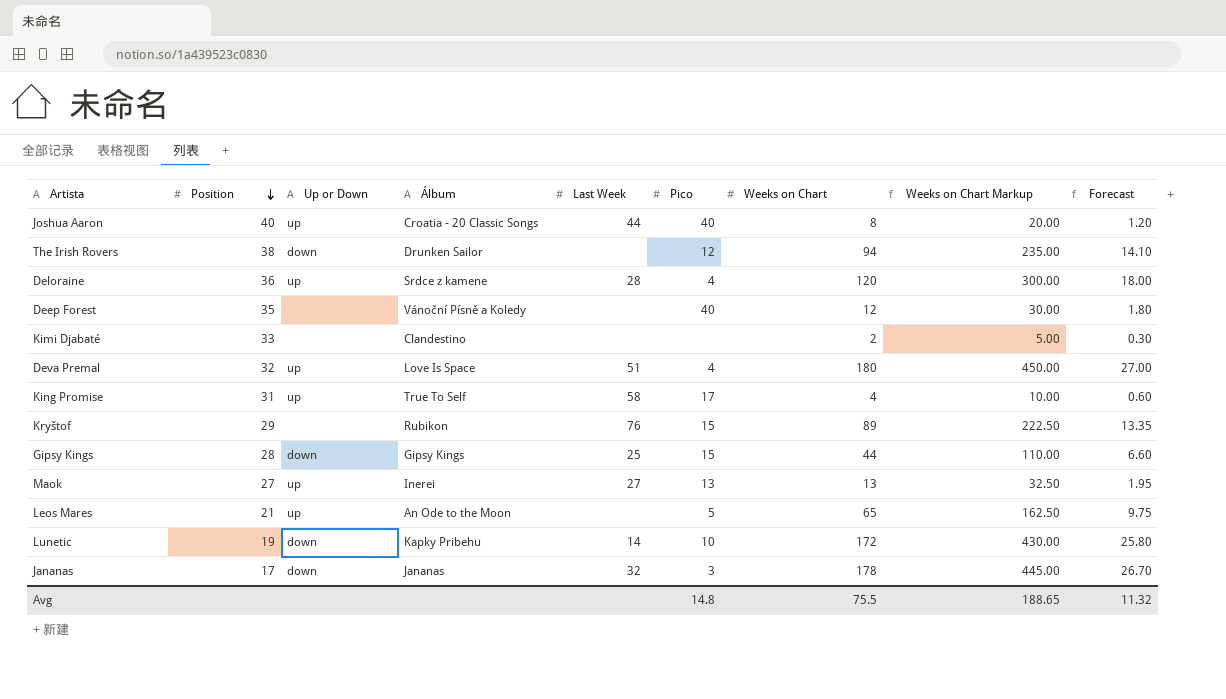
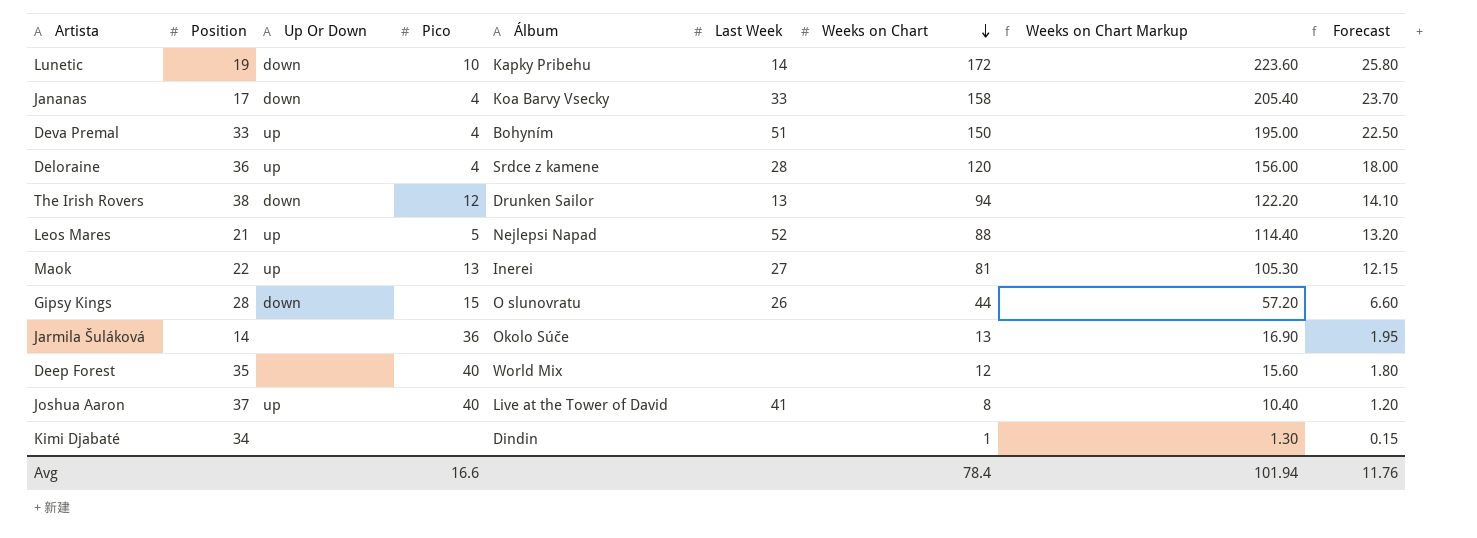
row order: Position descending -> Weeks on Chart descending
column name: Up or Down -> Up Or Down
column Pico | position: 6 -> 4
column Weeks on Chart Markup | formula: [Weeks on Chart] * 2.5 -> [Weeks on Chart] * 1.3
row King Promise: 31 | up | True To Self | 58 | 17 | 4 | 10.00 | 0.60 -> none
row Kryštof: 29 | none | Rubikon | 76 | 15 | 89 | 222.50 | 13.35 -> none
Jananas | Pico: 3 -> 4
Jananas | Álbum: Jananas -> Koa Barvy Vsecky
Jananas | Last Week: 32 -> 33
Jananas | Weeks on Chart: 178 -> 158
Jananas | Forecast: 26.70 -> 23.70
Deva Premal | Position: 32 -> 33
Deva Premal | Álbum: Love Is Space -> Bohyním
Deva Premal | Weeks on Chart: 180 -> 150
Deva Premal | Forecast: 27.00 -> 22.50
The Irish Rovers | Last Week: none -> 13
Leos Mares | Álbum: An Ode to the Moon -> Nejlepsi Napad
Leos Mares | Last Week: none -> 52
Leos Mares | Weeks on Chart: 65 -> 88
Leos Mares | Forecast: 9.75 -> 13.20
Maok | Position: 27 -> 22
Maok | Weeks on Chart: 13 -> 81
Maok | Forecast: 1.95 -> 12.15
Gipsy Kings | Álbum: Gipsy Kings -> O slunovratu
Gipsy Kings | Last Week: 25 -> 26
row Jarmila Šuláková: none -> 14 | none | 36 | Okolo Súče | none | 13 | 16.90 | 1.95
Deep Forest | Álbum: Vánoční Písně a Koledy -> World Mix
Joshua Aaron | Position: 40 -> 37
Joshua Aaron | Álbum: Croatia - 20 Classic Songs -> Live at the Tower of David
Joshua Aaron | Last Week: 44 -> 41
Kimi Djabaté | Position: 33 -> 34
Kimi Djabaté | Álbum: Clandestino -> Dindin
Kimi Djabaté | Weeks on Chart: 2 -> 1
Kimi Djabaté | Forecast: 0.30 -> 0.15
Avg | Pico: 14.8 -> 16.6
Avg | Weeks on Chart: 75.5 -> 78.4
Avg | Weeks on Chart Markup: 188.65 -> 101.94
Avg | Forecast: 11.32 -> 11.76

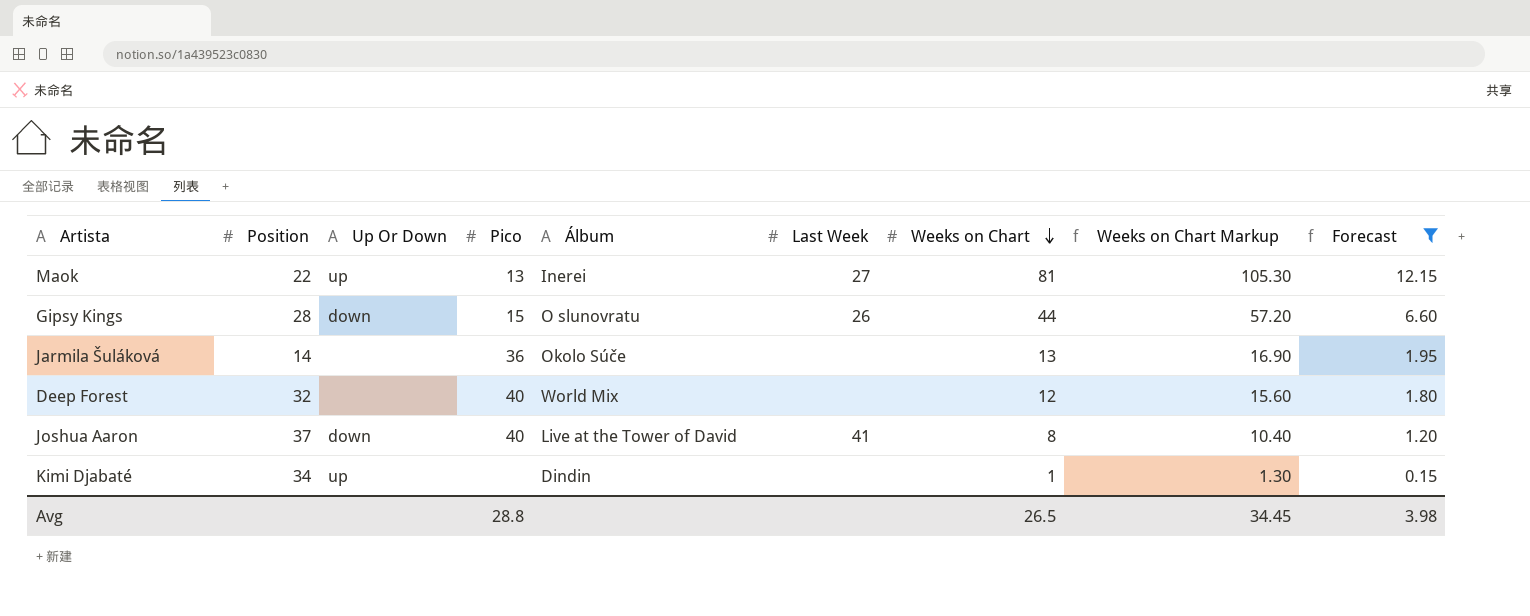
filter: none -> Forecast <= 12.15
Deep Forest | Position: 35 -> 32
Joshua Aaron | Up Or Down: up -> down
Kimi Djabaté | Up Or Down: none -> up
Avg | Pico: 16.6 -> 28.8
Avg | Weeks on Chart: 78.4 -> 26.5
Avg | Weeks on Chart Markup: 101.94 -> 34.45
Avg | Forecast: 11.76 -> 3.98

